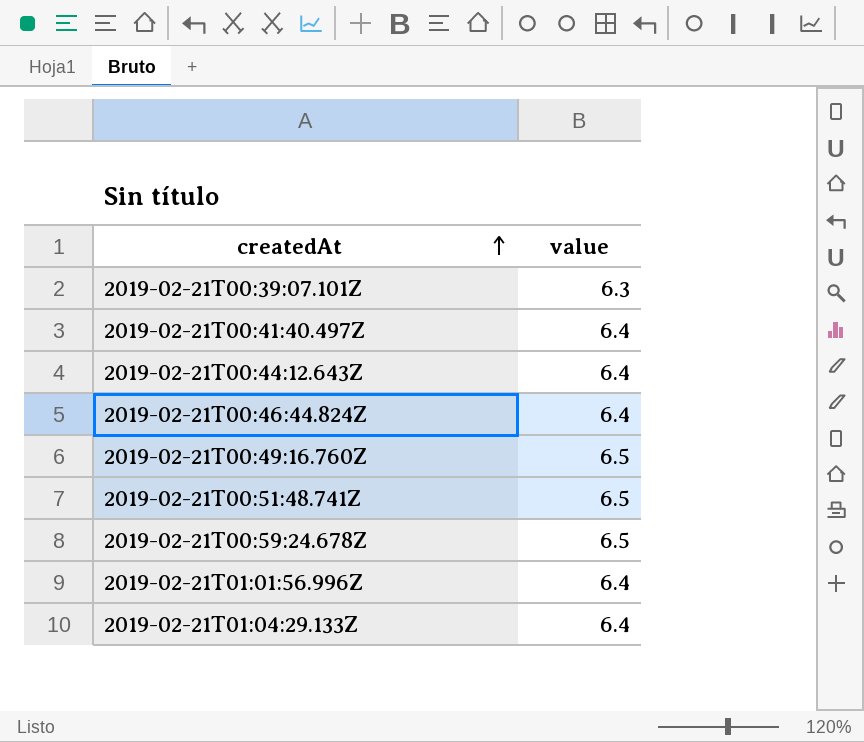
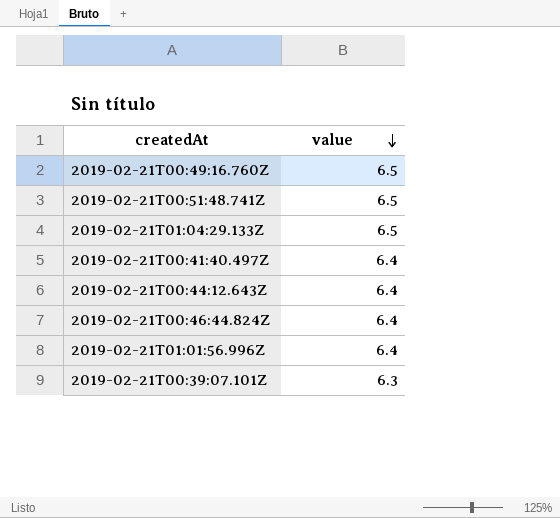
row order: createdAt ascending -> value descending
row 2019-02-21T00:59:24.678Z: 6.5 -> none
2019-02-21T01:04:29.133Z | value: 6.4 -> 6.5

